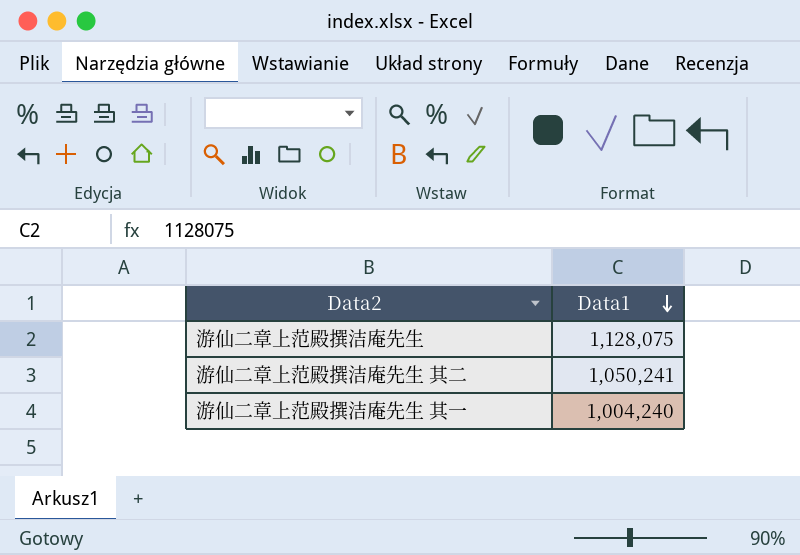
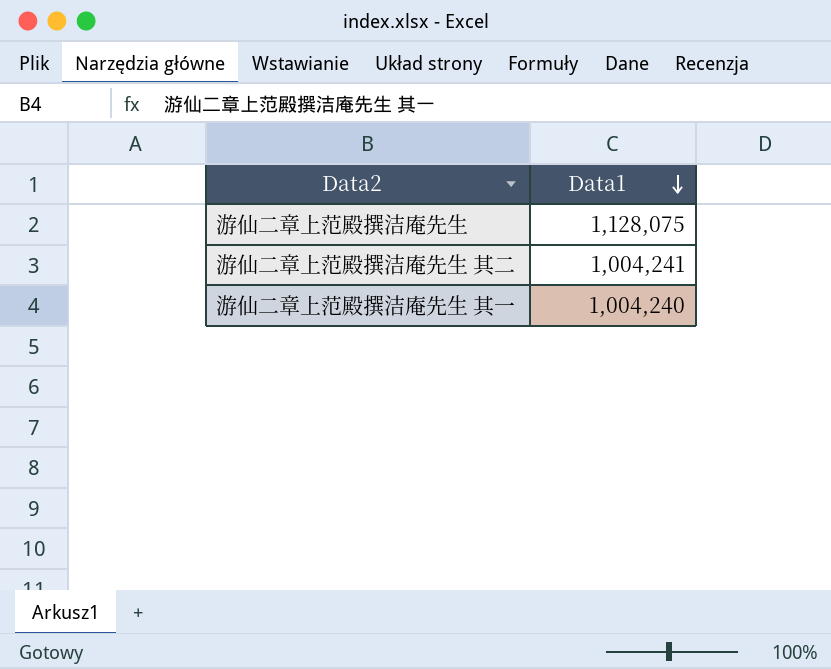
游仙二章上范殿撰洁庵先生 其二 | Data1: 1,050,241 -> 1,004,241

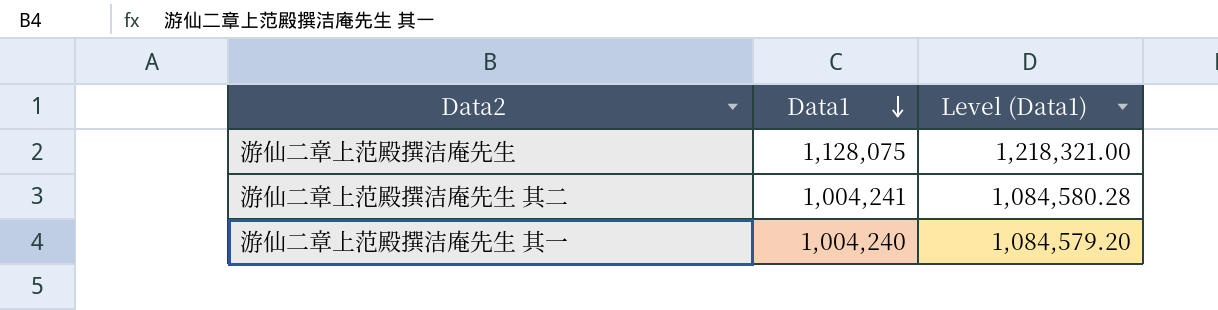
column Level (Data1) | formula: none -> [Data1] * 1.08

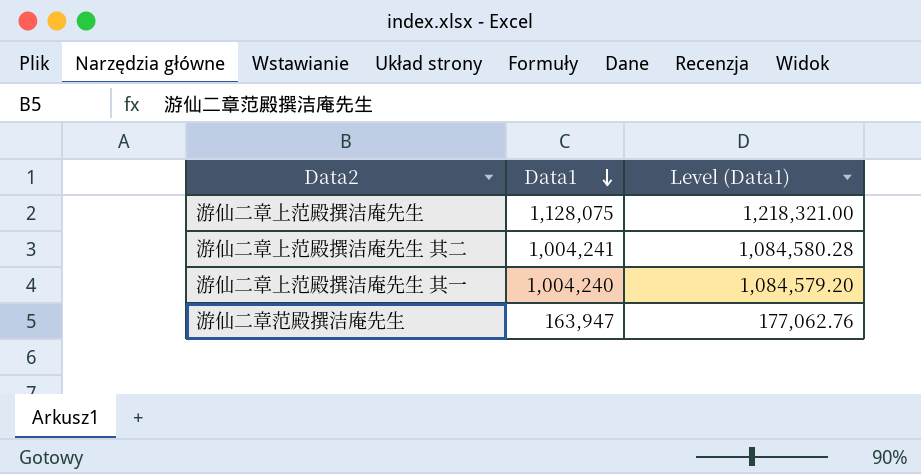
row 游仙二章范殿撰洁庵先生: none -> 163,947 | 177,062.76

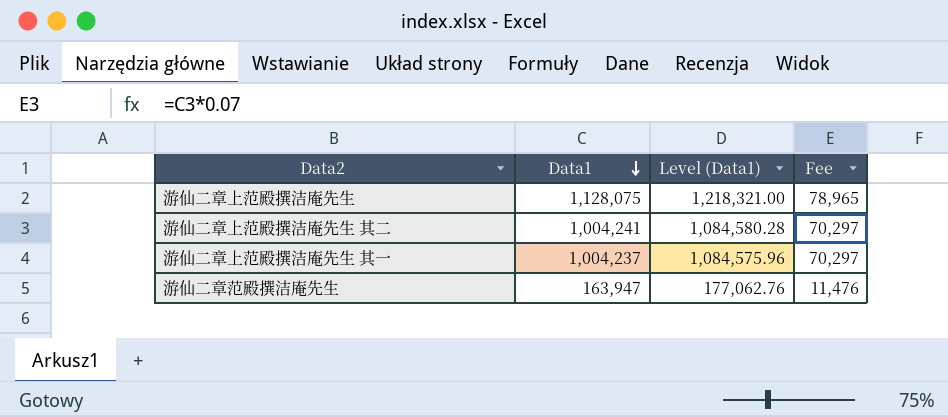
column Fee | formula: none -> [Data1] * 0.07
游仙二章上范殿撰洁庵先生 其一 | Data1: 1,004,240 -> 1,004,237
游仙二章上范殿撰洁庵先生 其一 | Level (Data1): 1,084,579.20 -> 1,084,575.96

